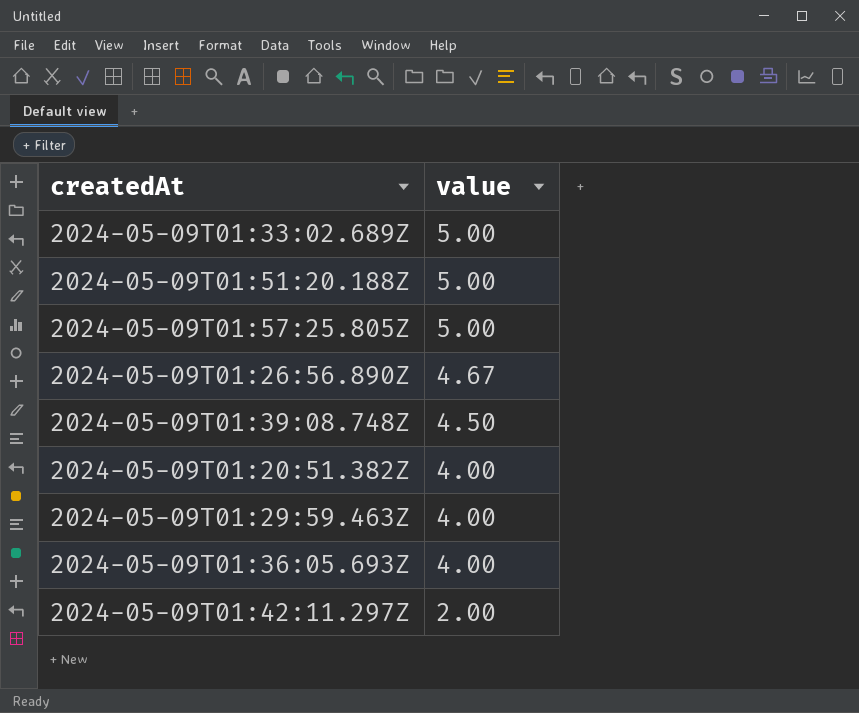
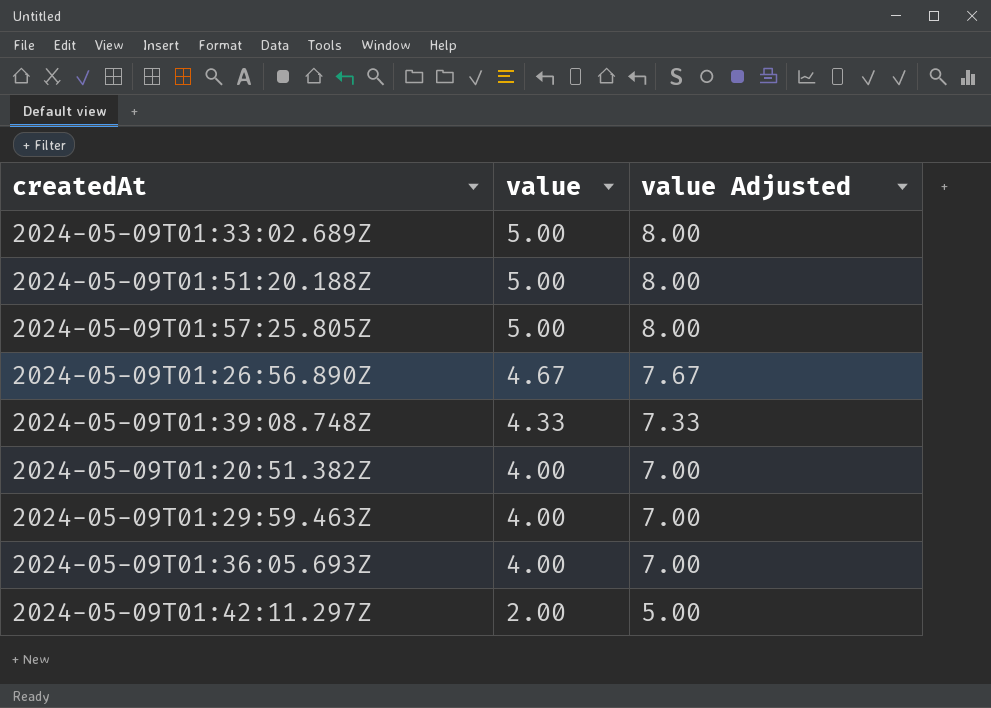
column value Adjusted | formula: none -> [value] + 3
2024-05-09T01:39:08.748Z | value: 4.50 -> 4.33

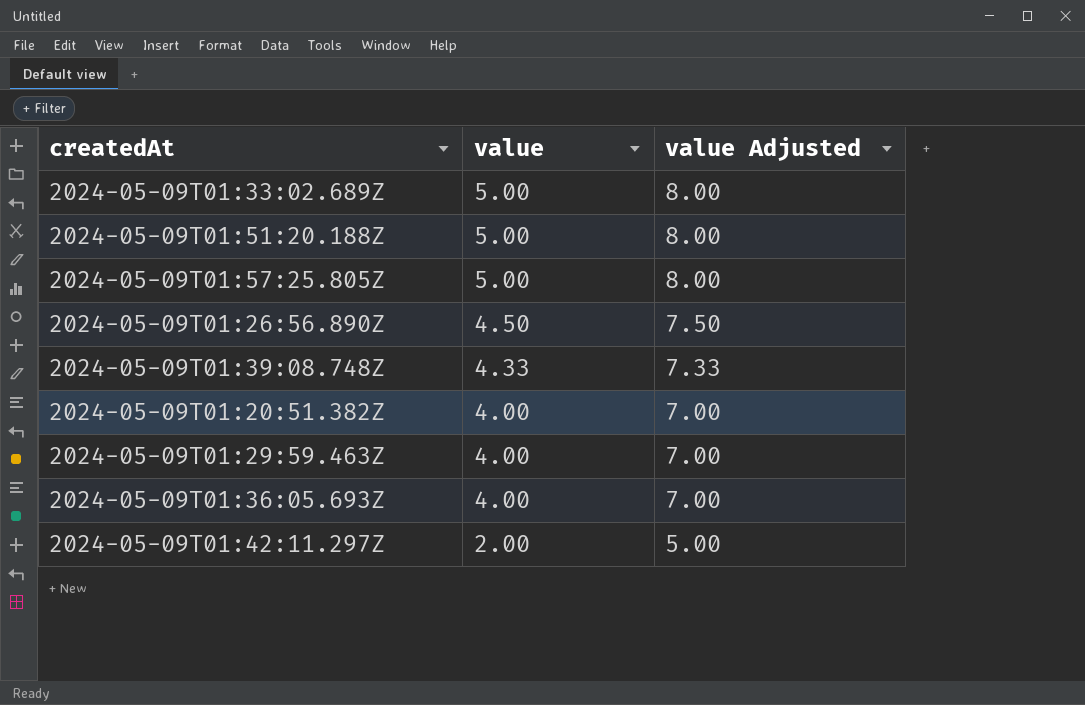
2024-05-09T01:26:56.890Z | value: 4.67 -> 4.50
2024-05-09T01:26:56.890Z | value Adjusted: 7.67 -> 7.50

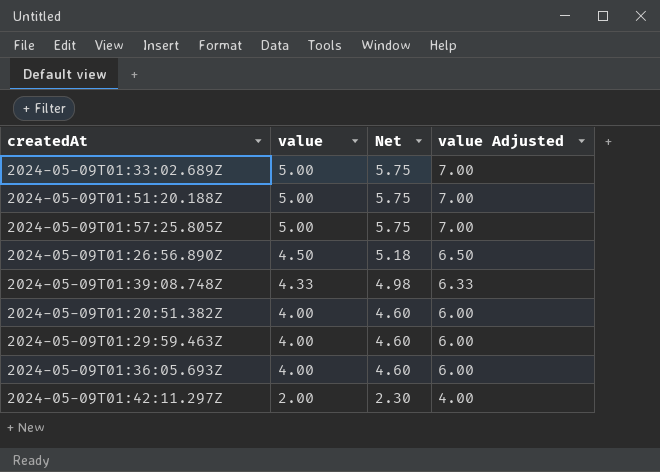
column Net | formula: none -> [value] * 1.15
column value Adjusted | formula: [value] + 3 -> [value] + 2

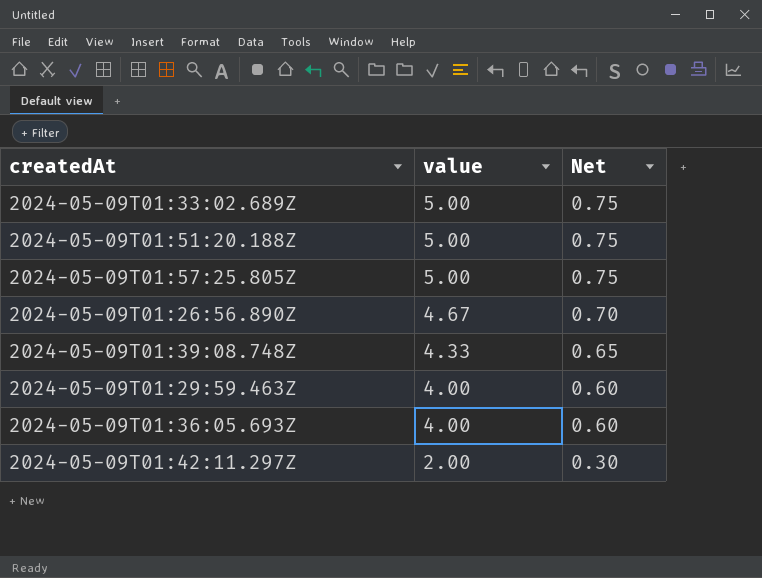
column value Adjusted | formula: [value] + 2 -> none
column Net | formula: [value] * 1.15 -> [value] * 0.15
row 2024-05-09T01:20:51.382Z: 4.00 | 4.60 | 6.00 -> none
2024-05-09T01:26:56.890Z | value: 4.50 -> 4.67

